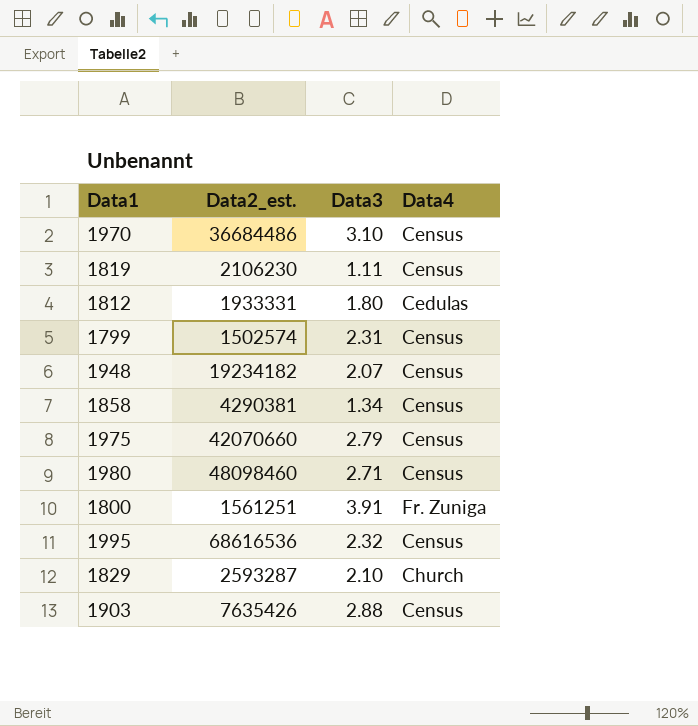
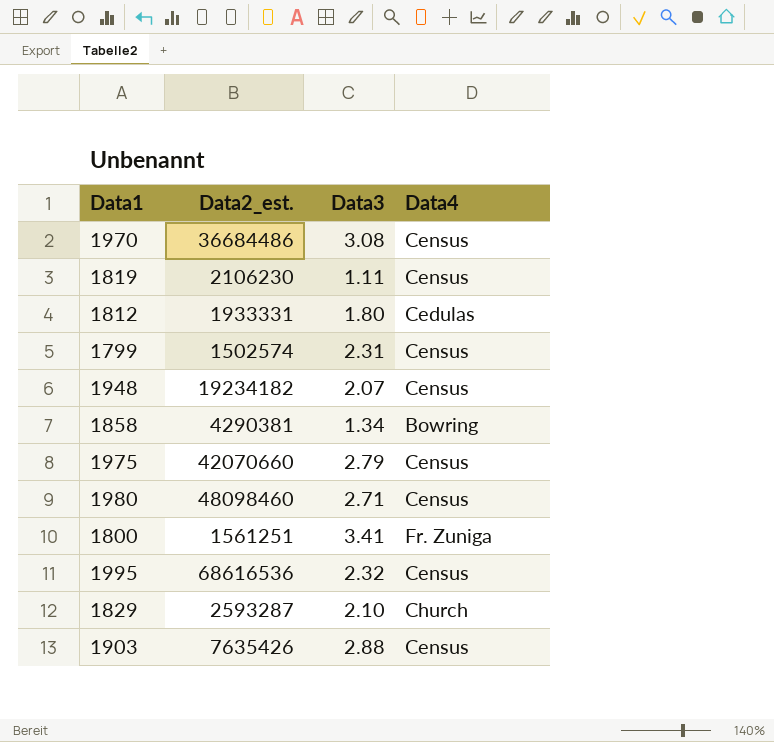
1970 | Data3: 3.10 -> 3.08
1858 | Data4: Census -> Bowring
1800 | Data3: 3.91 -> 3.41

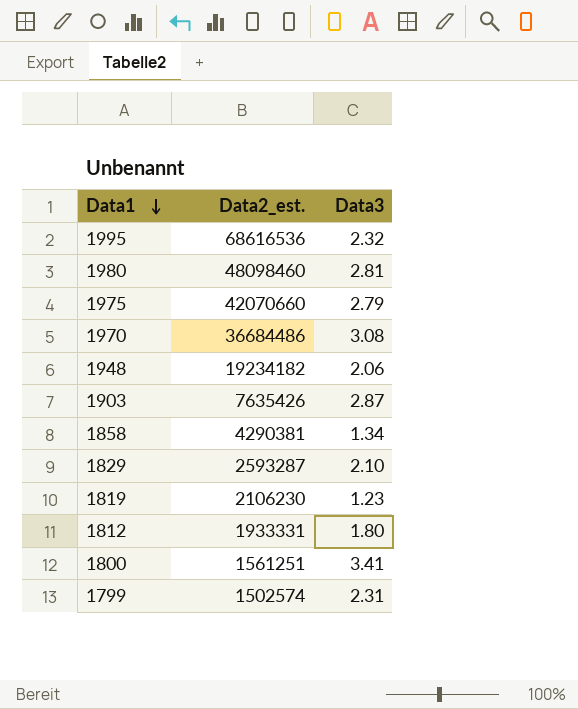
row order: none -> Data1 descending
column Data4 | position: 4 -> none
1980 | Data3: 2.71 -> 2.81
1948 | Data3: 2.07 -> 2.06
1903 | Data3: 2.88 -> 2.87
1819 | Data3: 1.11 -> 1.23

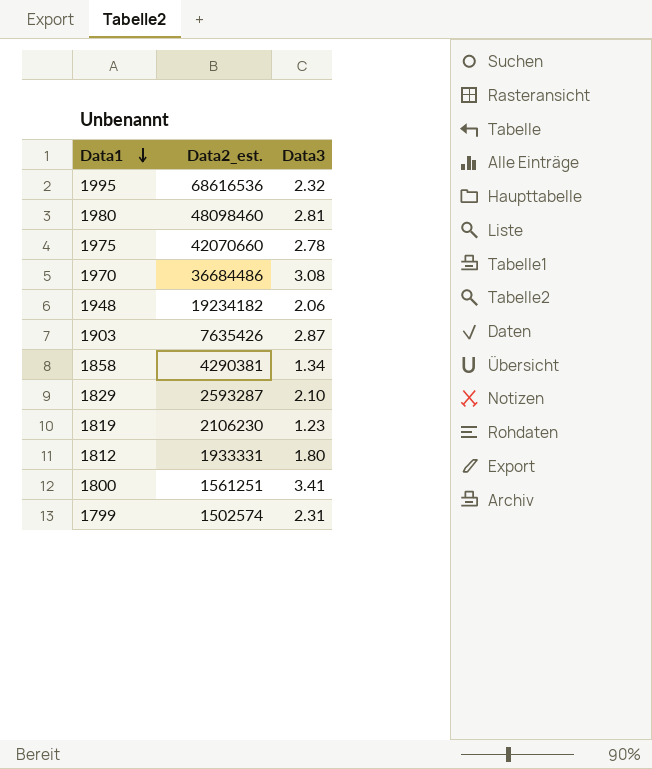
1975 | Data3: 2.79 -> 2.78

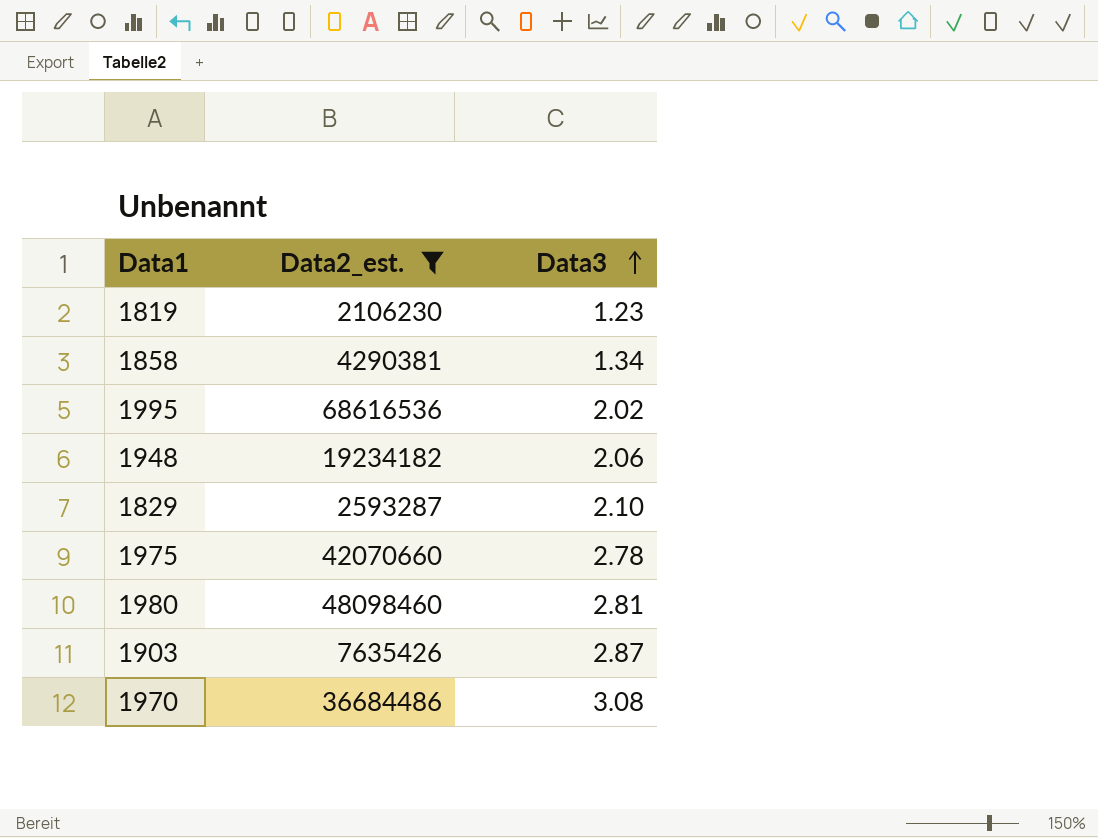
filter: none -> Data2_est. >= 2106230
row order: Data1 descending -> Data3 ascending
1995 | Data3: 2.32 -> 2.02

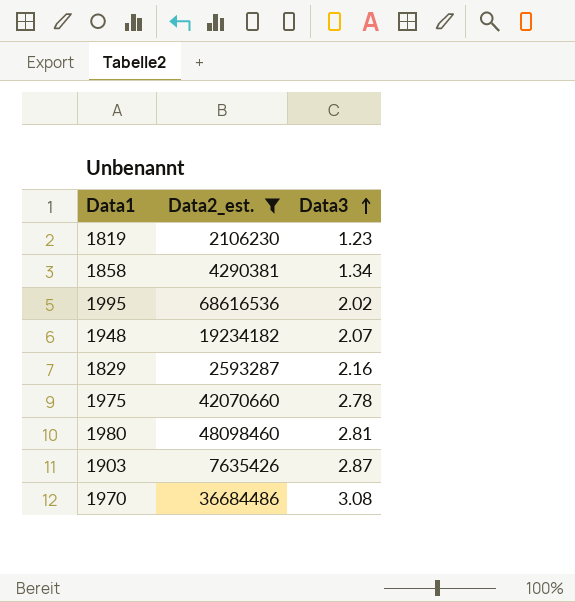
1948 | Data3: 2.06 -> 2.07
1829 | Data3: 2.10 -> 2.16

